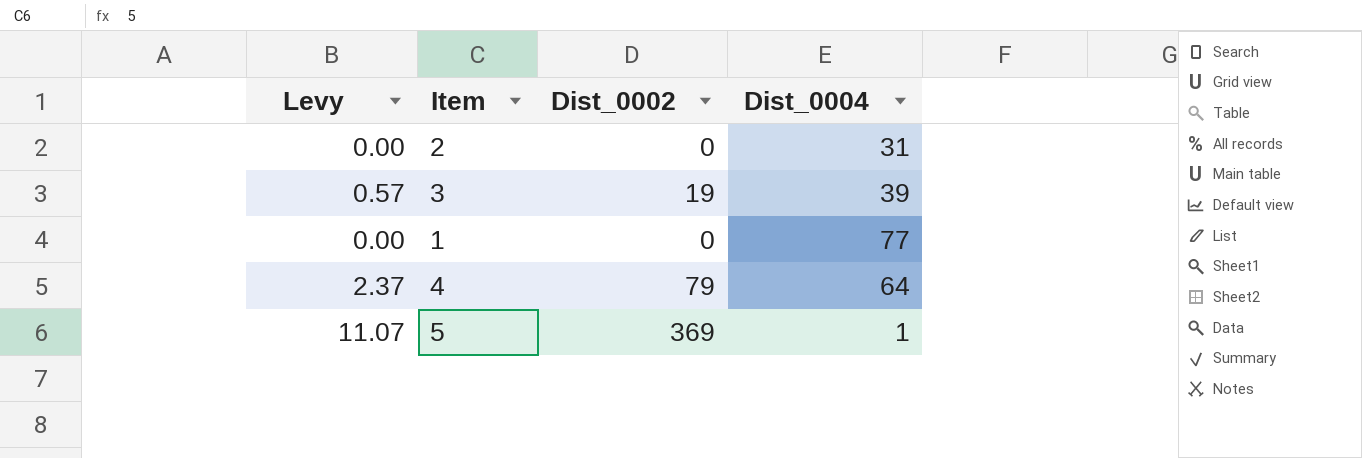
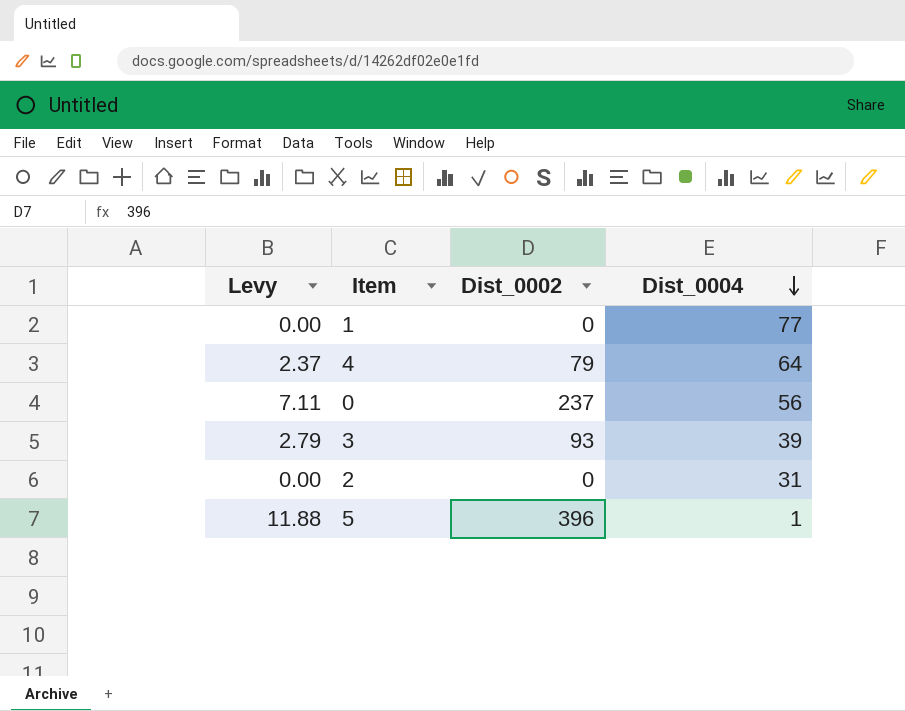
row order: none -> Dist_0004 descending
row 0: none -> 7.11 | 237 | 56
3 | Levy: 0.57 -> 2.79
3 | Dist_0002: 19 -> 93
5 | Levy: 11.07 -> 11.88
5 | Dist_0002: 369 -> 396

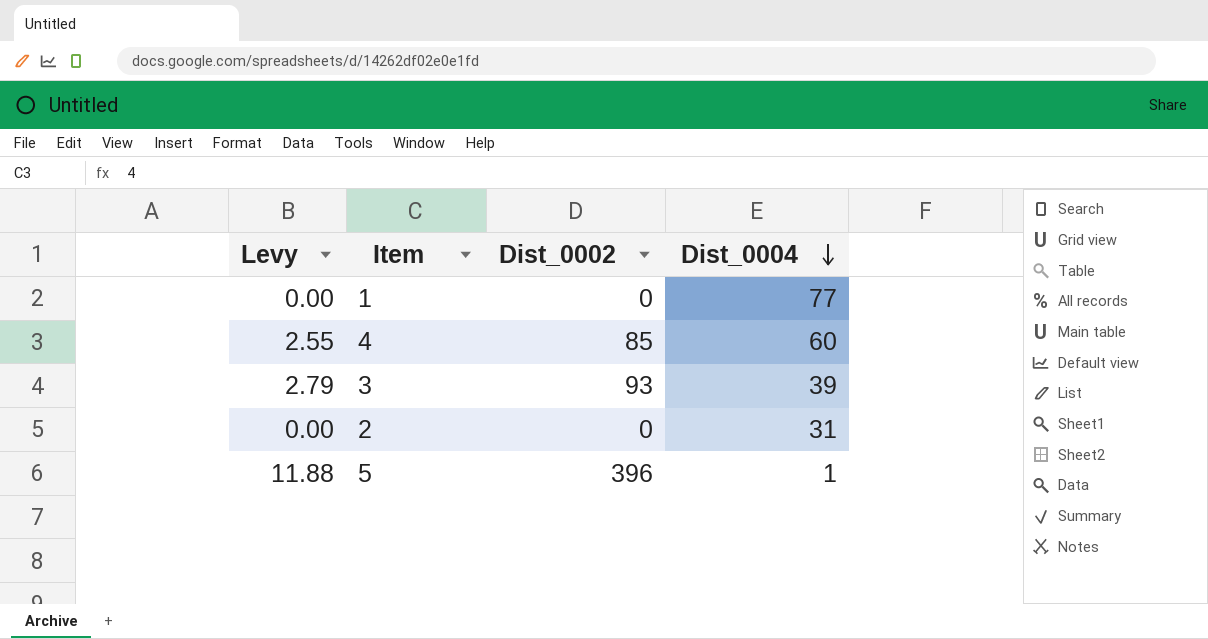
row 0: 7.11 | 237 | 56 -> none
4 | Levy: 2.37 -> 2.55
4 | Dist_0002: 79 -> 85
4 | Dist_0004: 64 -> 60

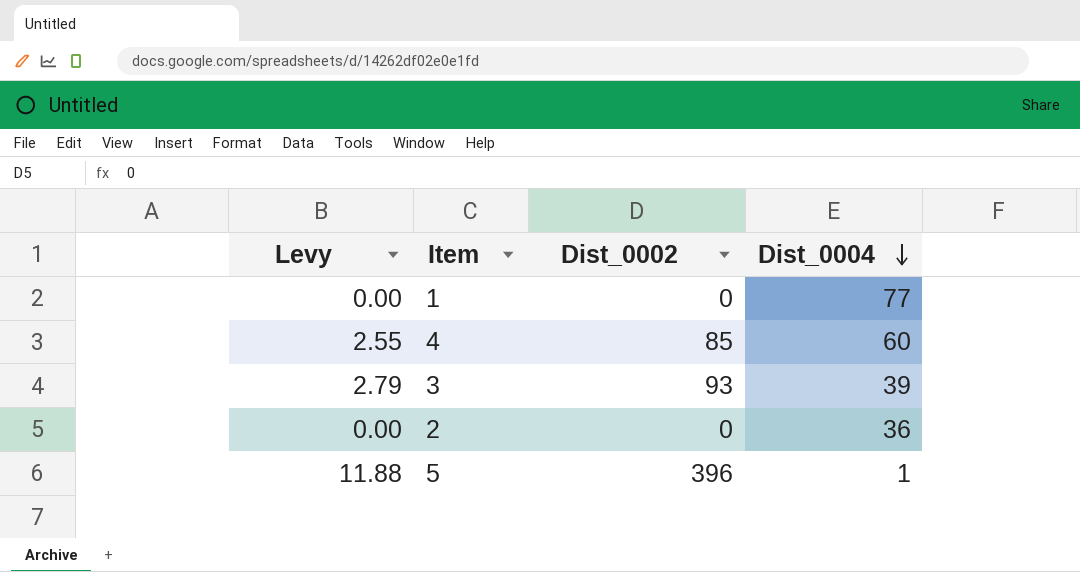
2 | Dist_0004: 31 -> 36

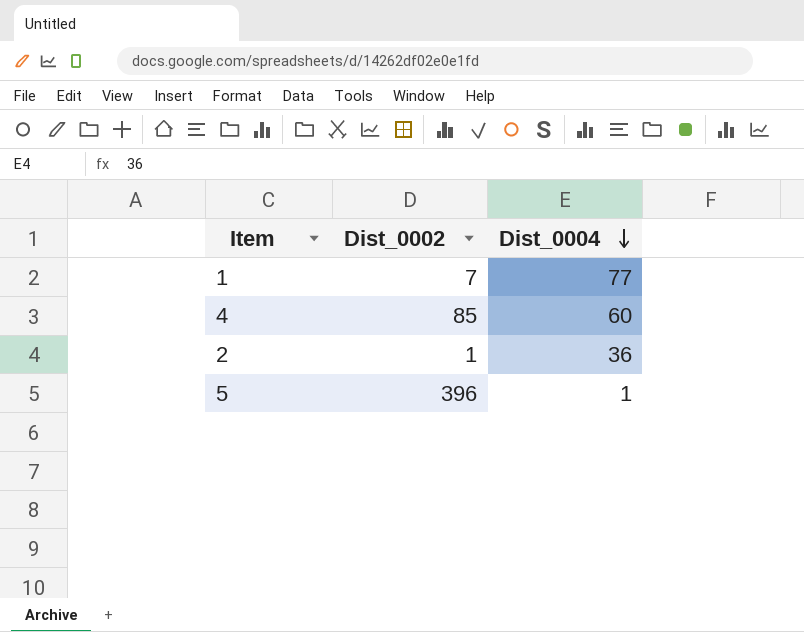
column Levy | formula: [Dist_0002] * 0.03 -> none
row 3: 2.79 | 93 | 39 -> none
1 | Dist_0002: 0 -> 7
2 | Dist_0002: 0 -> 1

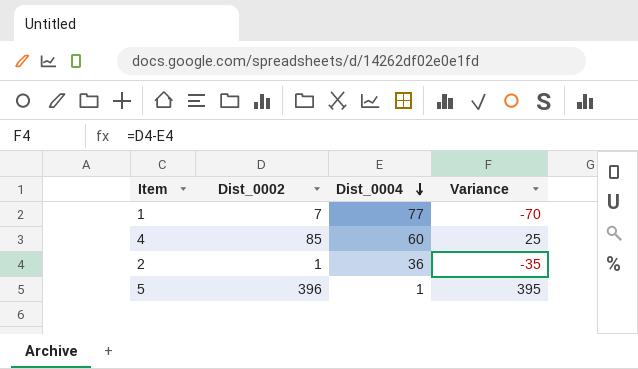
column Variance | formula: none -> [Dist_0002] - [Dist_0004]

